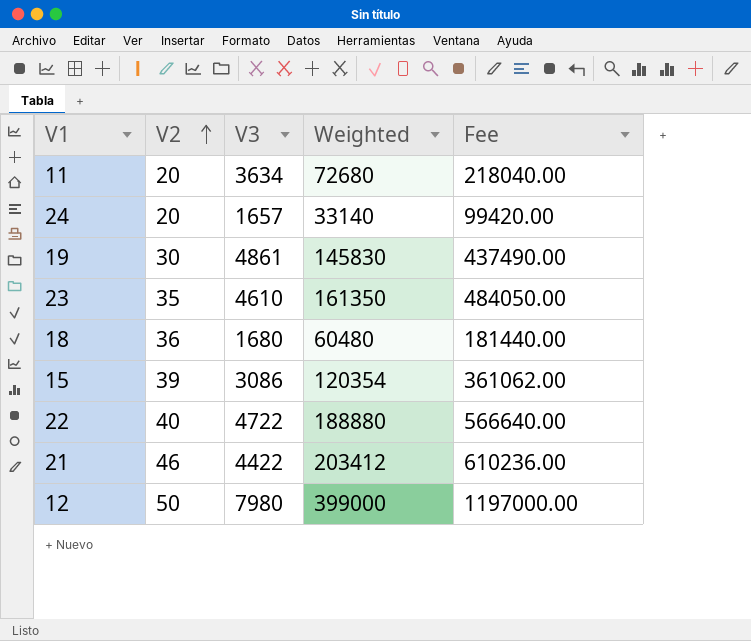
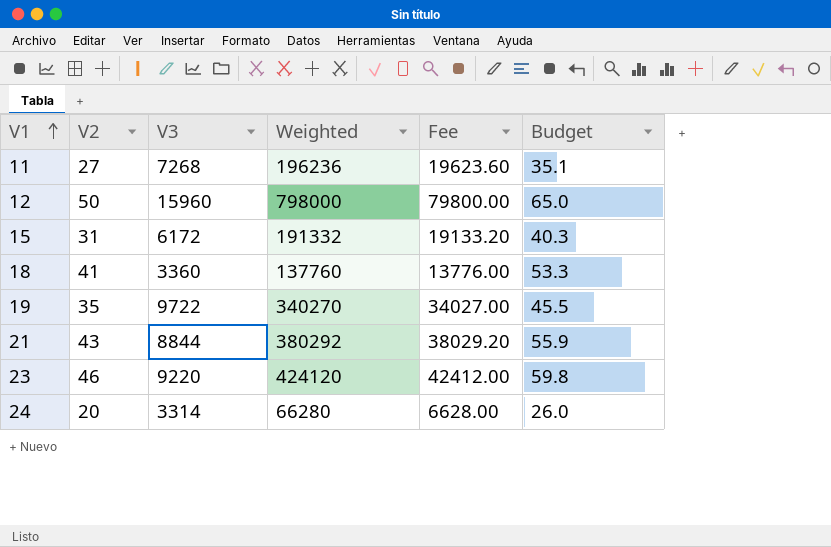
row order: V2 ascending -> V1 ascending
column Fee | formula: [Weighted] * 3 -> [Weighted] * 0.1
column Budget | formula: none -> [V2] * 1.3
row 22: 40 | 4722 | 188880 | 566640.00 -> none
11 | V2: 20 -> 27
11 | V3: 3634 -> 7268
11 | Weighted: 72680 -> 196236
12 | V3: 7980 -> 15960
12 | Weighted: 399000 -> 798000
15 | V2: 39 -> 31
15 | V3: 3086 -> 6172
15 | Weighted: 120354 -> 191332
18 | V2: 36 -> 41
18 | V3: 1680 -> 3360
18 | Weighted: 60480 -> 137760
19 | V2: 30 -> 35
19 | V3: 4861 -> 9722
19 | Weighted: 145830 -> 340270
21 | V2: 46 -> 43
21 | V3: 4422 -> 8844
21 | Weighted: 203412 -> 380292
23 | V2: 35 -> 46
23 | V3: 4610 -> 9220
23 | Weighted: 161350 -> 424120
24 | V3: 1657 -> 3314
24 | Weighted: 33140 -> 66280

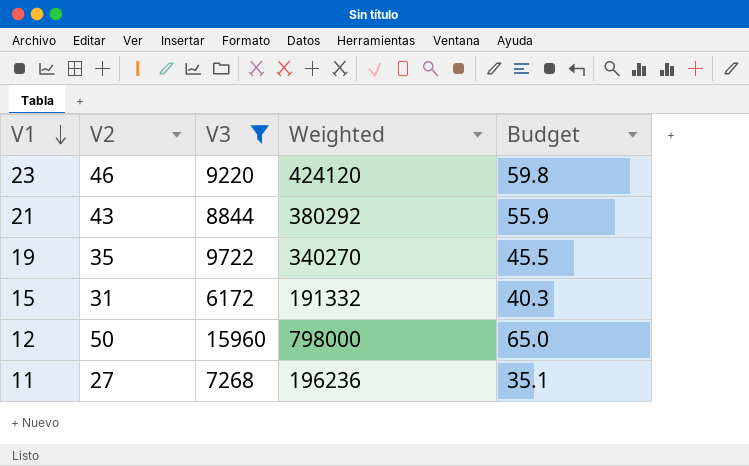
filter: none -> V3 >= 6172
row order: V1 ascending -> V1 descending
column Fee | formula: [Weighted] * 0.1 -> none

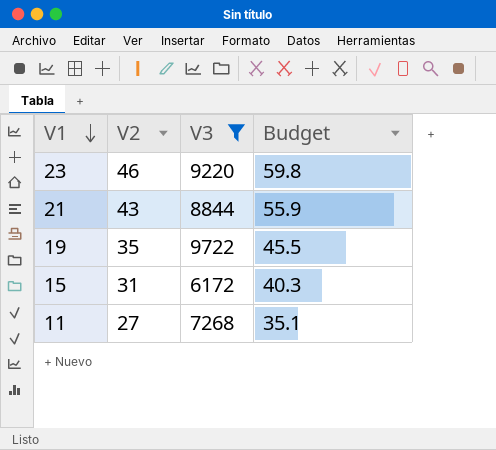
column Weighted | formula: [V2] * [V3] -> none
row 12: 50 | 15960 | 798000 | 65.0 -> none

